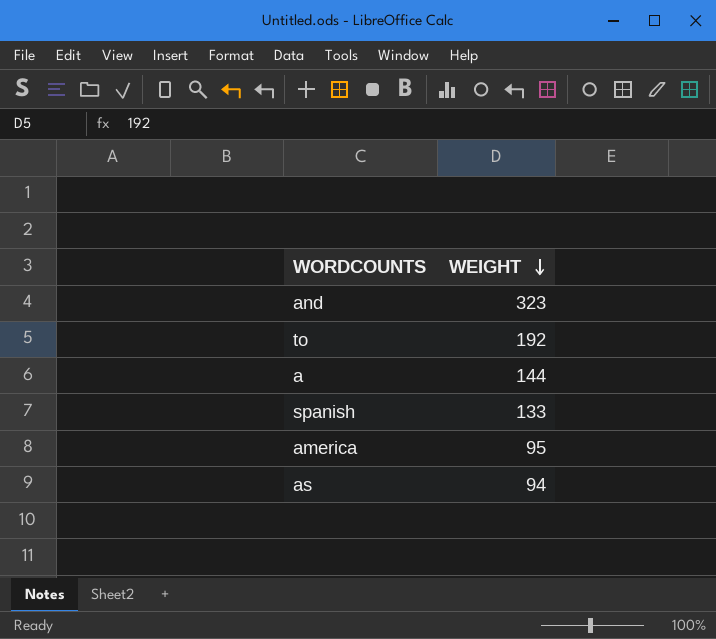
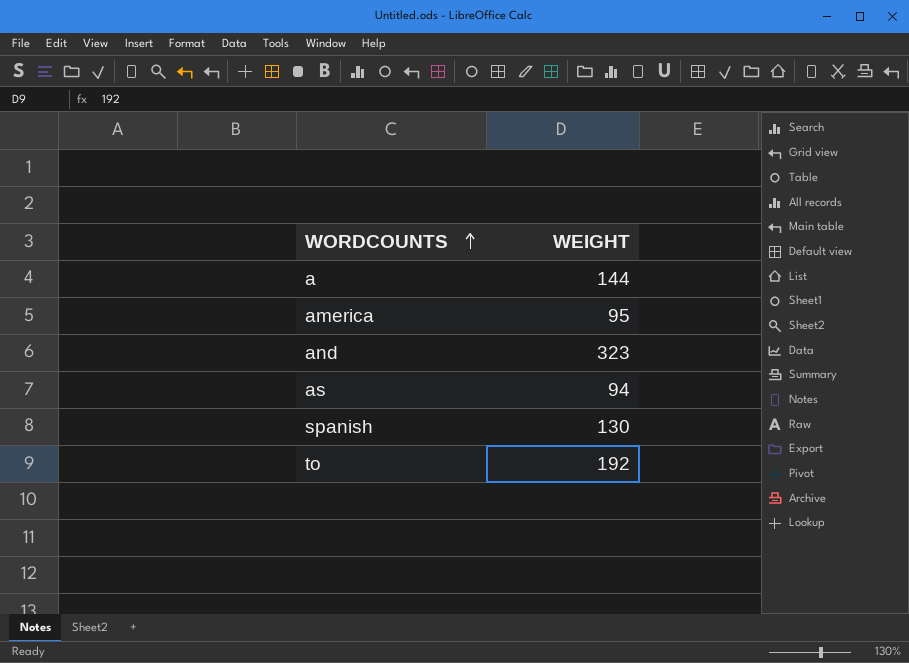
row order: WEIGHT descending -> WORDCOUNTS ascending
spanish | WEIGHT: 133 -> 130

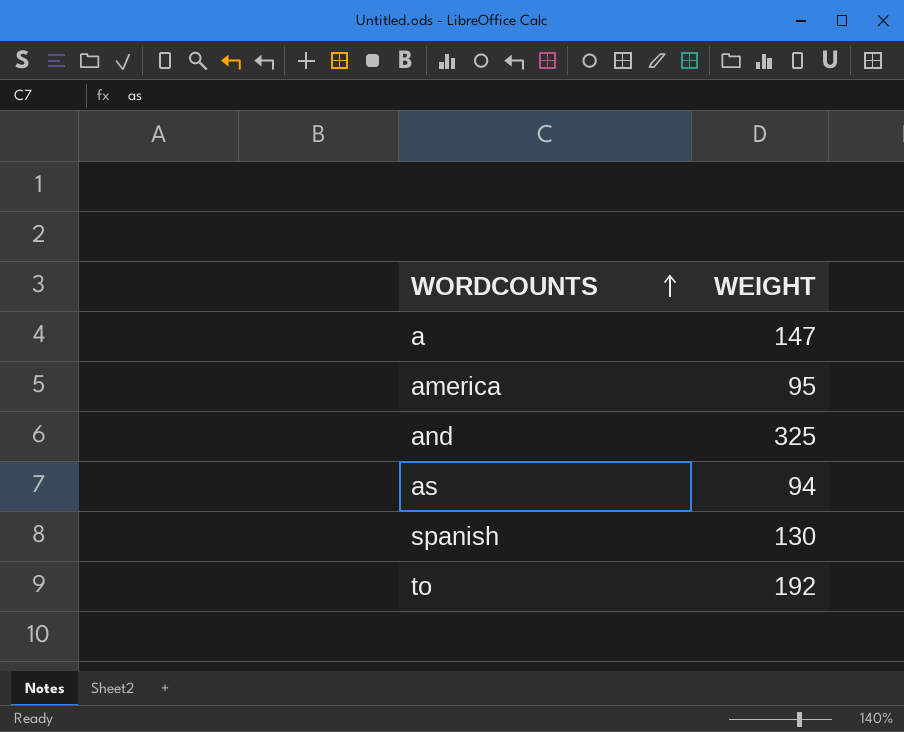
a | WEIGHT: 144 -> 147
and | WEIGHT: 323 -> 325

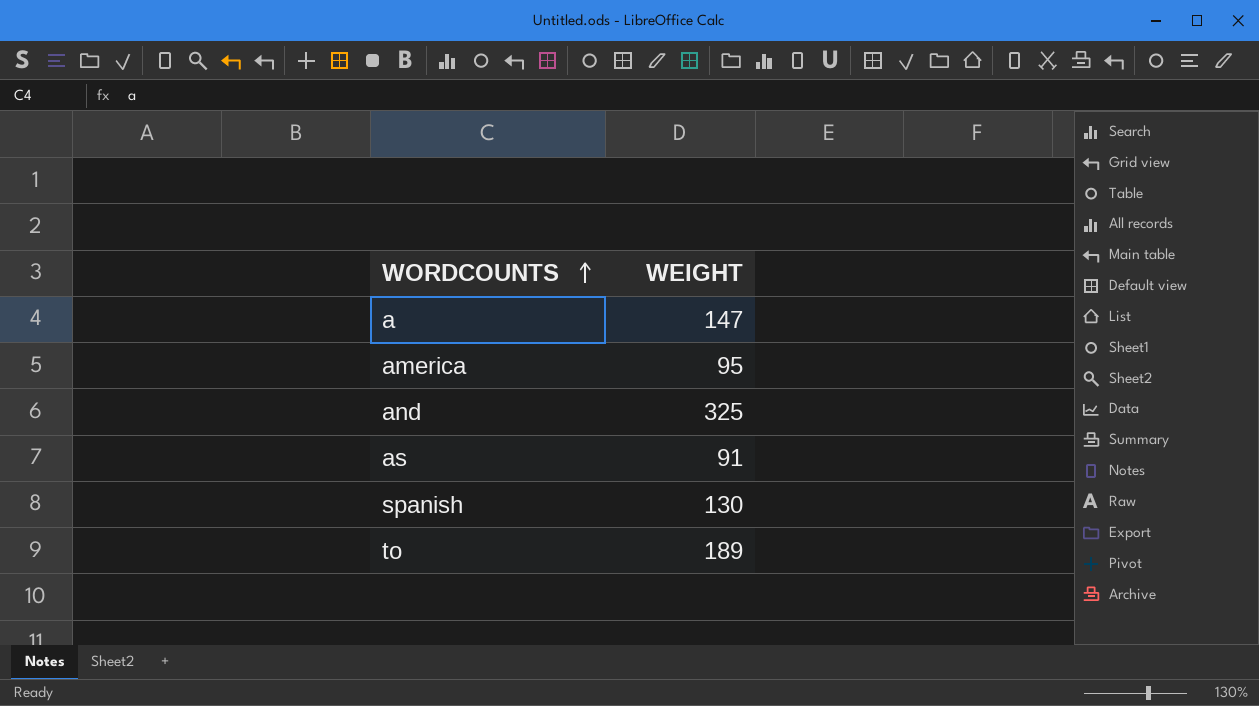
as | WEIGHT: 94 -> 91
to | WEIGHT: 192 -> 189

